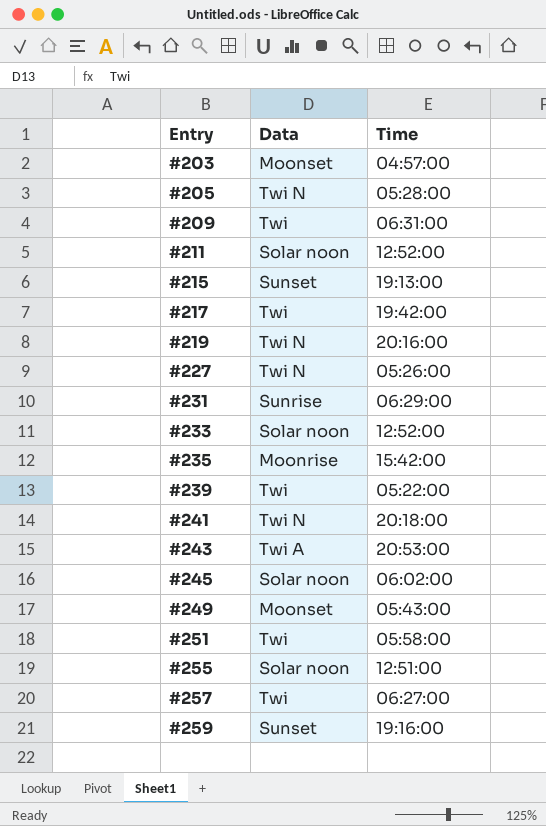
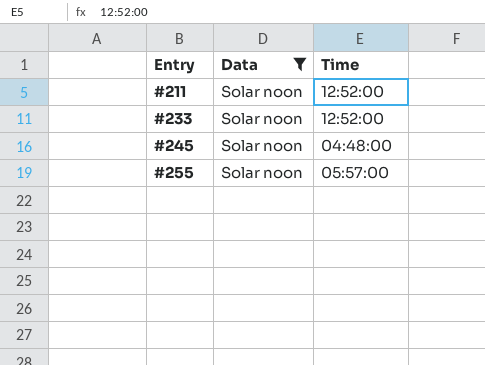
filter: none -> Data = Solar noon
#245 | Time: 06:02:00 -> 04:48:00
#255 | Time: 12:51:00 -> 05:57:00

